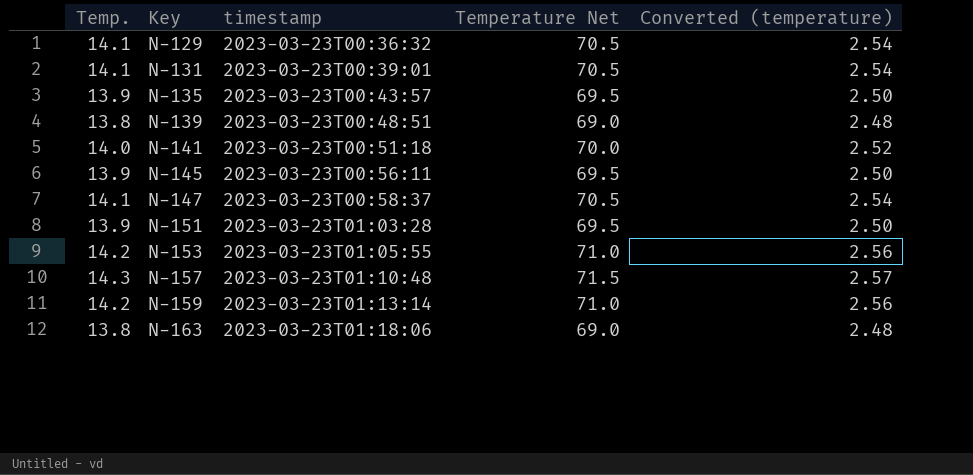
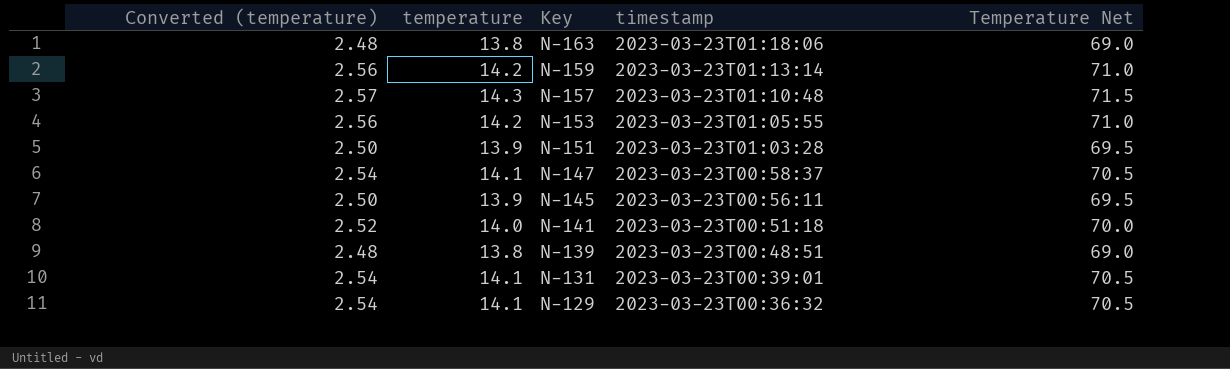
row order: Key ascending -> Key descending
column Converted (temperature) | position: 5 -> 1
column name: Temp. -> temperature
row N-135: 13.9 | 2023-03-23T00:43:57 | 69.5 | 2.50 -> none

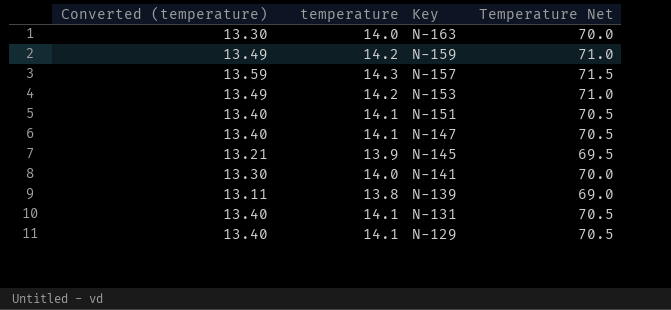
column timestamp | position: 4 -> none
column Converted (temperature) | formula: [temperature] * 0.18 -> [temperature] * 0.95
N-163 | temperature: 13.8 -> 14.0
N-163 | Temperature Net: 69.0 -> 70.0
N-151 | temperature: 13.9 -> 14.1
N-151 | Temperature Net: 69.5 -> 70.5

